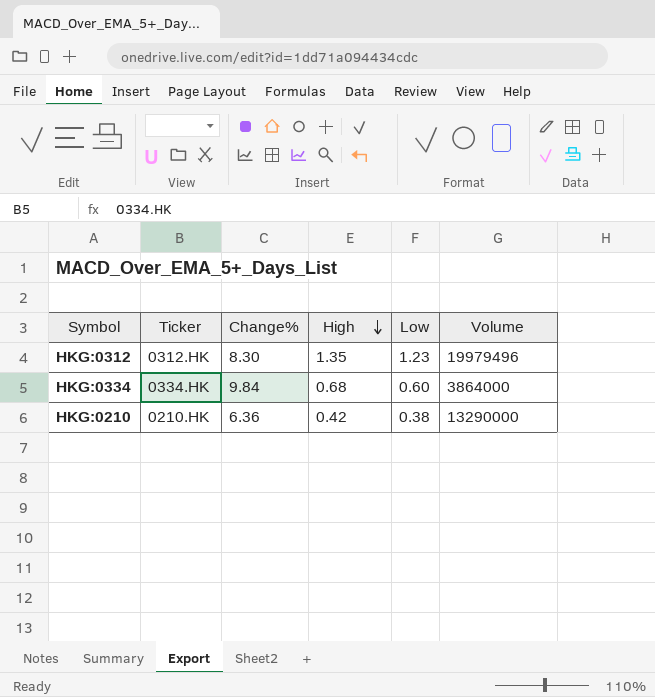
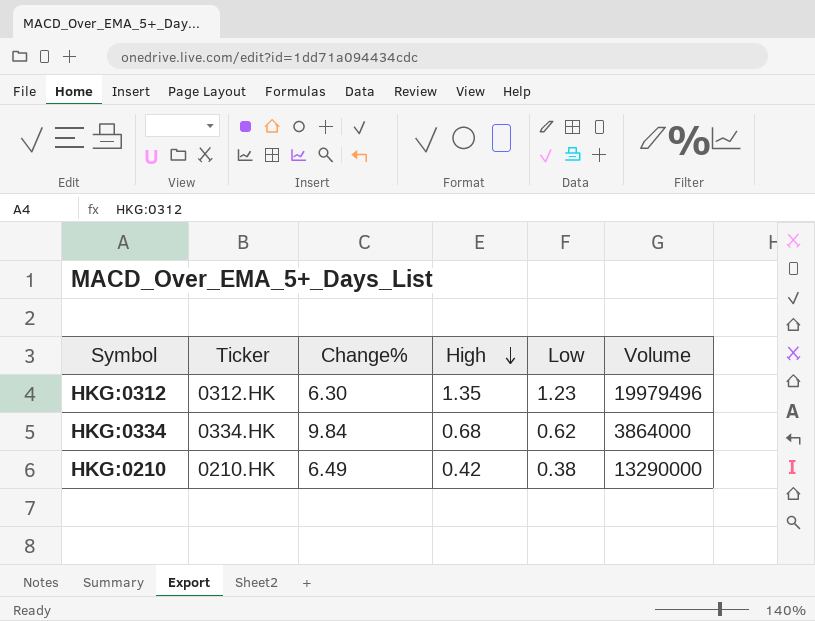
HKG:0312 | Change%: 8.30 -> 6.30
HKG:0334 | Low: 0.60 -> 0.62
HKG:0210 | Change%: 6.36 -> 6.49

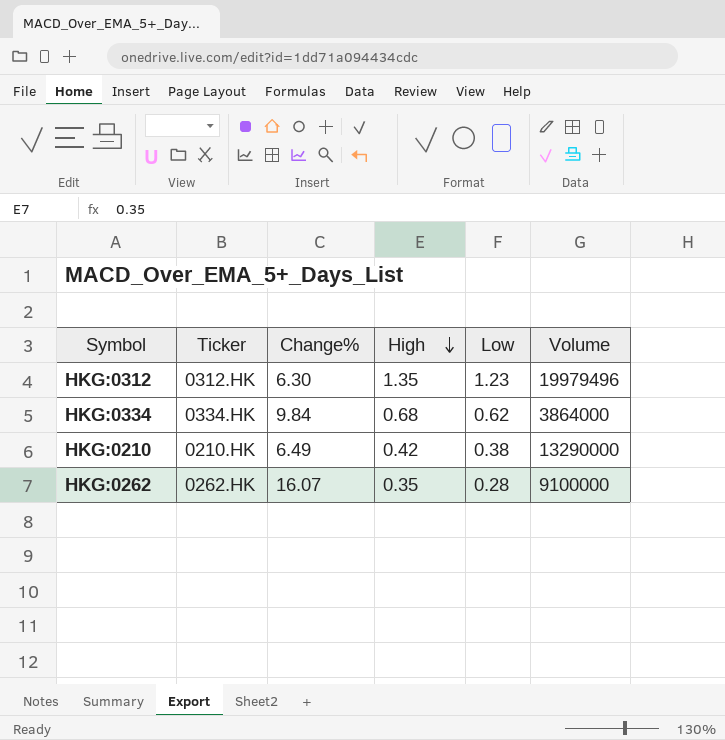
row HKG:0262: none -> 0262.HK | 16.07 | 0.35 | 0.28 | 9100000

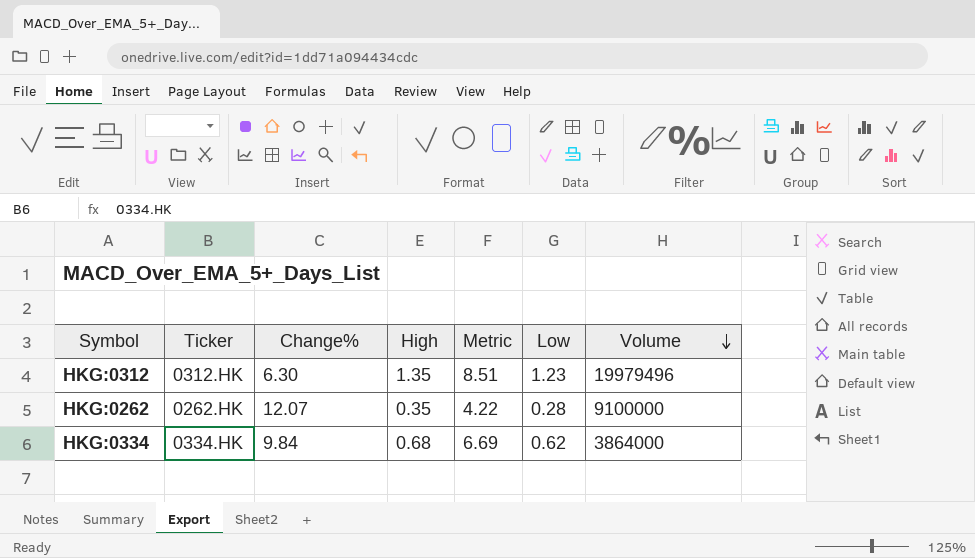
row order: High descending -> Volume descending
column Metric | formula: none -> [Change%] * [High]
row HKG:0210: 0210.HK | 6.49 | 0.42 | 0.38 | 13290000 -> none
HKG:0262 | Change%: 16.07 -> 12.07

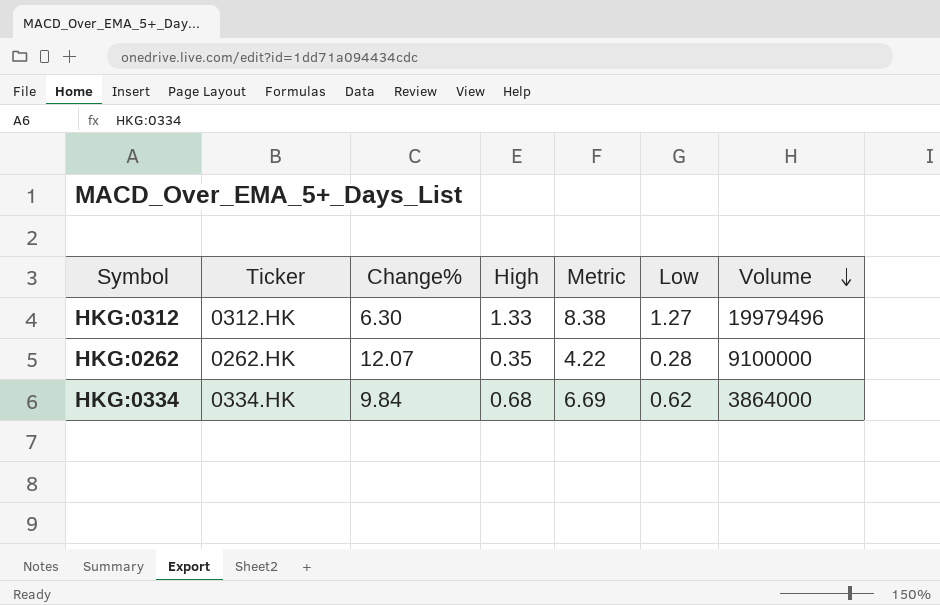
HKG:0312 | High: 1.35 -> 1.33
HKG:0312 | Metric: 8.51 -> 8.38
HKG:0312 | Low: 1.23 -> 1.27

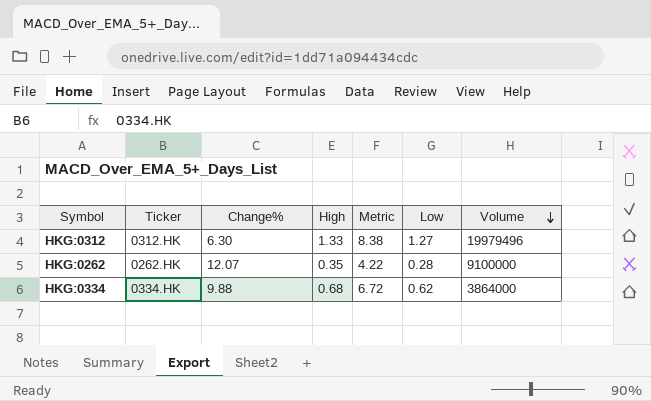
HKG:0334 | Change%: 9.84 -> 9.88
HKG:0334 | Metric: 6.69 -> 6.72

